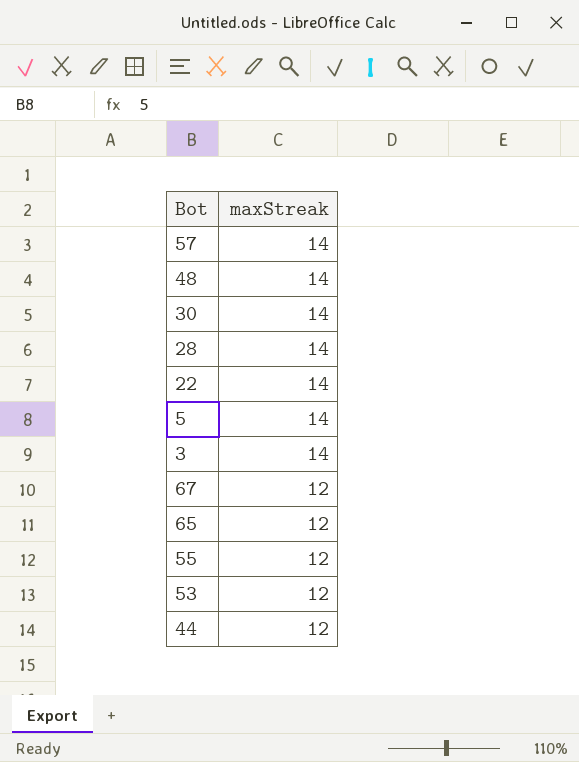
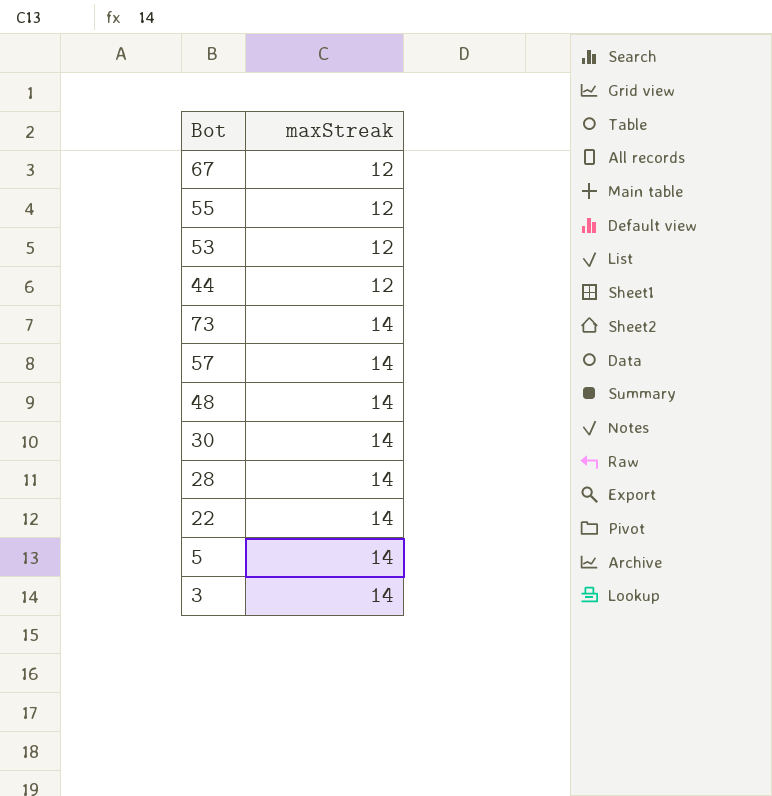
row order: maxStreak descending -> maxStreak ascending
row 65: 12 -> none
row 73: none -> 14

